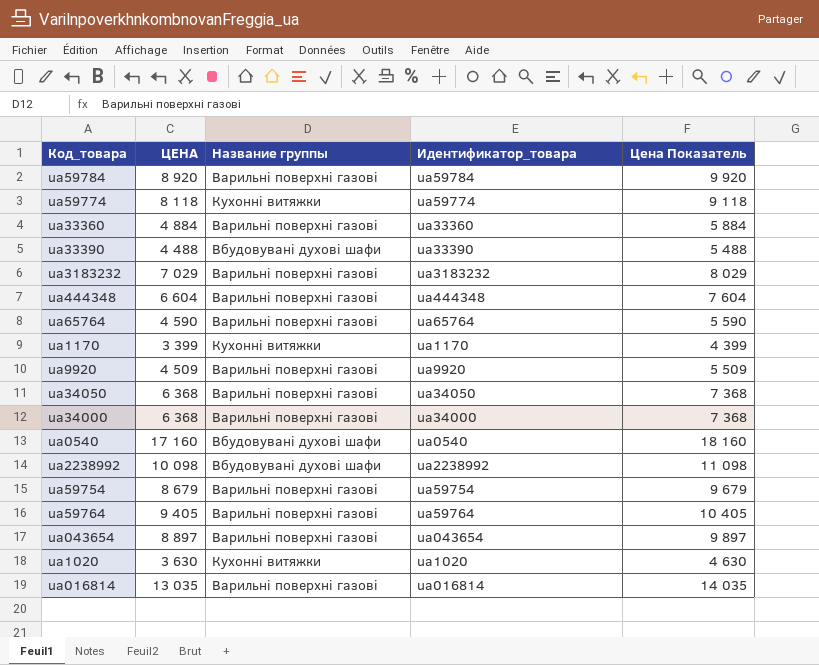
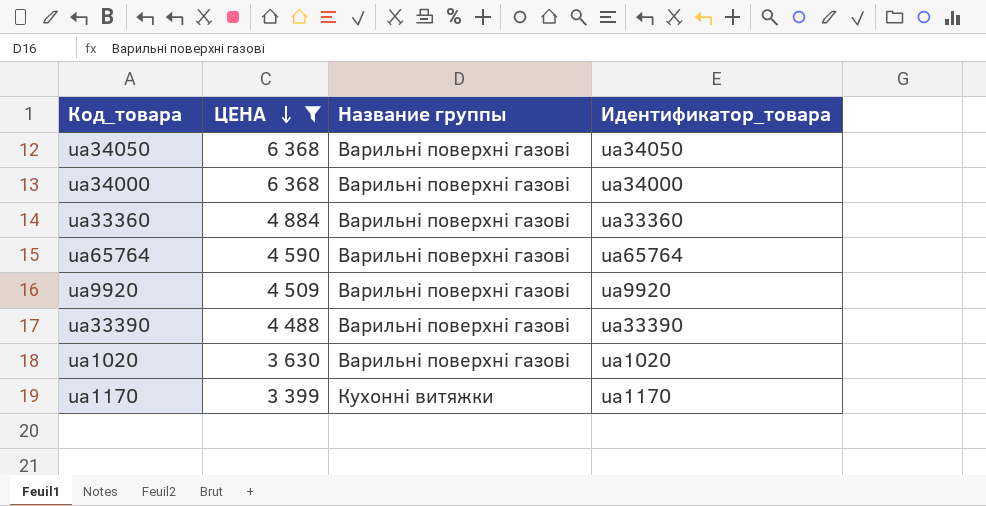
filter: none -> ЦЕНА <= 6 368
row order: none -> ЦЕНА descending
column Цена Показатель | formula: [ЦЕНА] + 1000 -> none
ua33390 | Название группы: Вбудовувані духові шафи -> Варильні поверхні газові
ua1020 | Название группы: Кухонні витяжки -> Варильні поверхні газові

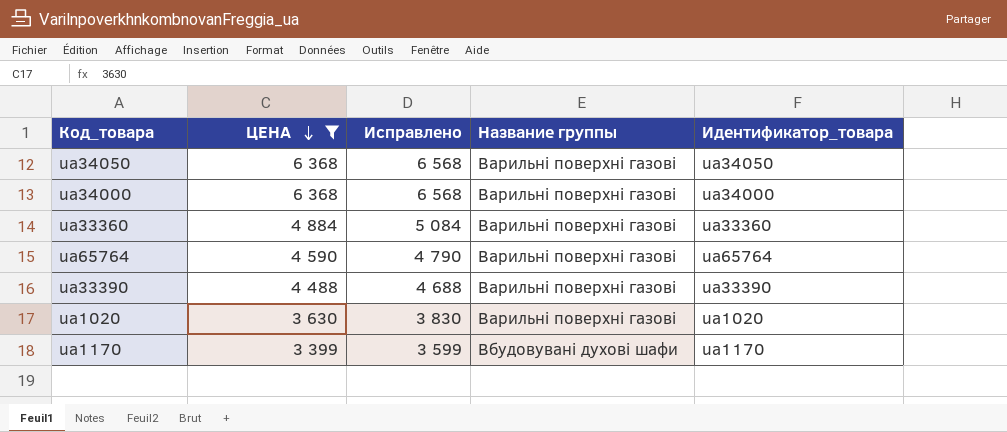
column Исправлено | formula: none -> [ЦЕНА] + 200
row ua9920: 4 509 | Варильні поверхні газові | ua9920 -> none
ua1170 | Название группы: Кухонні витяжки -> Вбудовувані духові шафи

